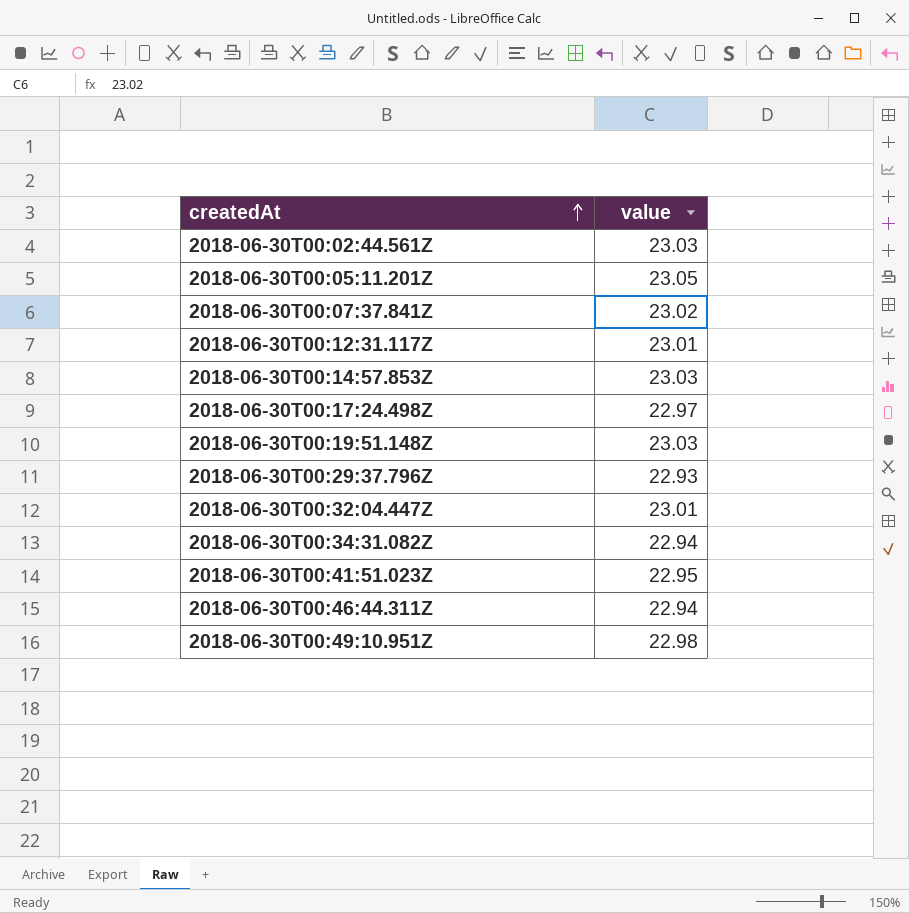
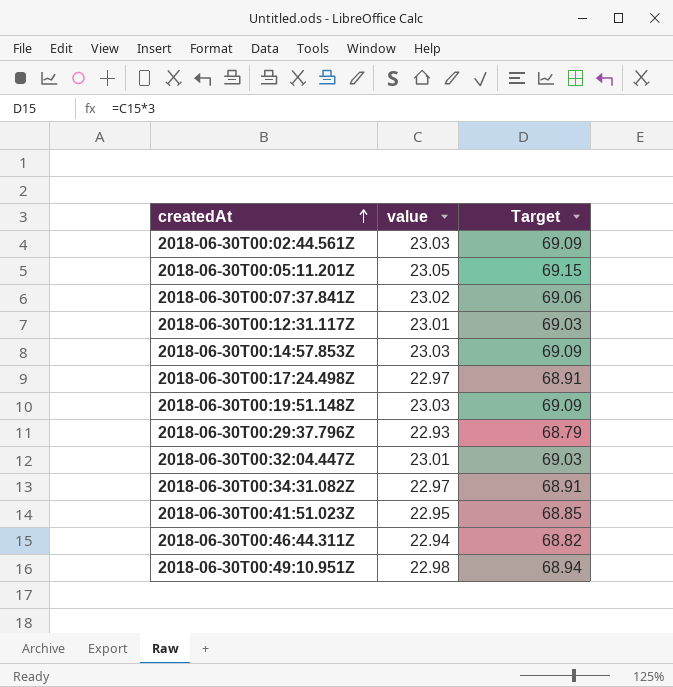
column Target | formula: none -> [value] * 3
2018-06-30T00:34:31.082Z | value: 22.94 -> 22.97

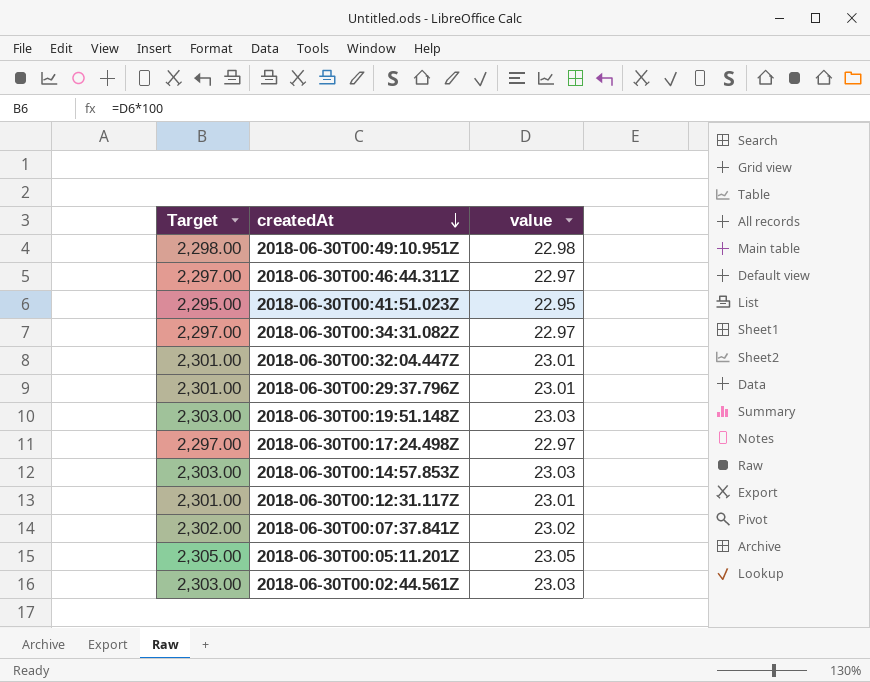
row order: createdAt ascending -> createdAt descending
column Target | formula: [value] * 3 -> [value] * 100
column Target | position: 3 -> 1
2018-06-30T00:46:44.311Z | value: 22.94 -> 22.97
2018-06-30T00:29:37.796Z | value: 22.93 -> 23.01

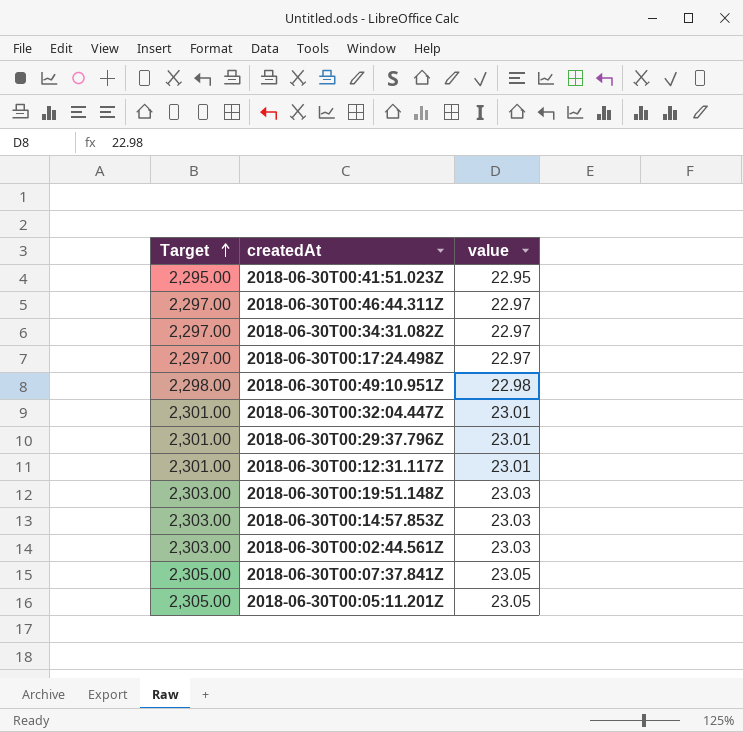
row order: createdAt descending -> Target ascending
2018-06-30T00:07:37.841Z | Target: 2,302.00 -> 2,305.00
2018-06-30T00:07:37.841Z | value: 23.02 -> 23.05

